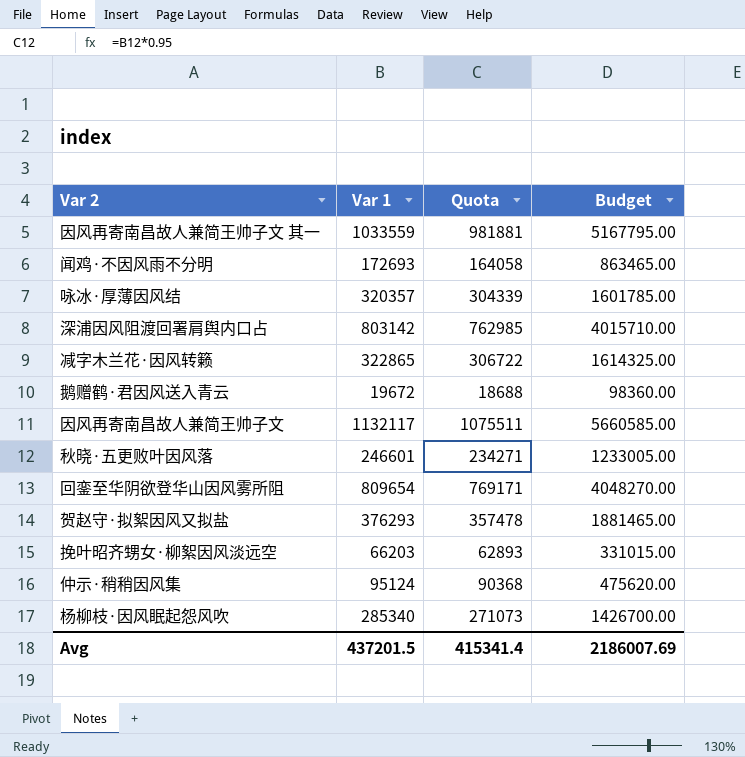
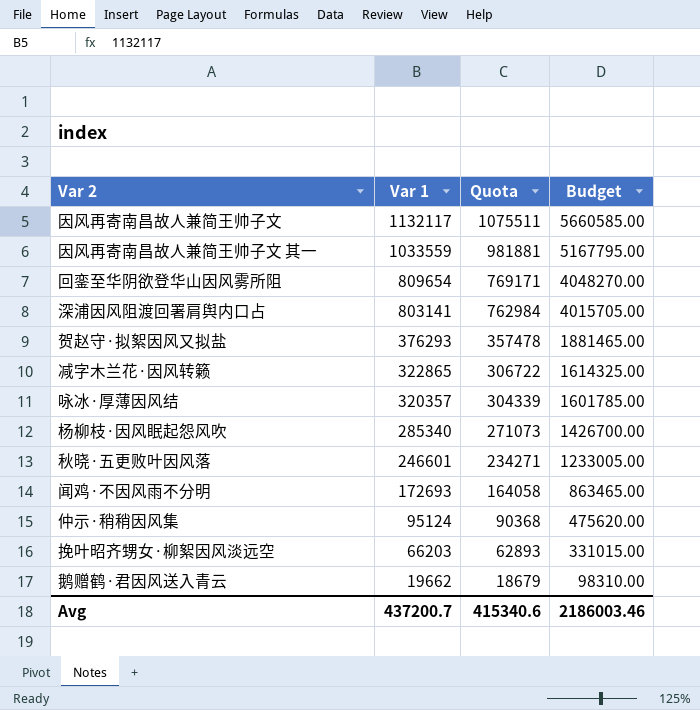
row order: none -> Var 1 descending
深浦因风阻渡回署肩舆内口占 | Var 1: 803142 -> 803141
深浦因风阻渡回署肩舆内口占 | Quota: 762985 -> 762984
深浦因风阻渡回署肩舆内口占 | Budget: 4015710.00 -> 4015705.00
鹅赠鹤·君因风送入青云 | Var 1: 19672 -> 19662
鹅赠鹤·君因风送入青云 | Quota: 18688 -> 18679
鹅赠鹤·君因风送入青云 | Budget: 98360.00 -> 98310.00
Avg | Var 1: 437201.5 -> 437200.7
Avg | Quota: 415341.4 -> 415340.6
Avg | Budget: 2186007.69 -> 2186003.46

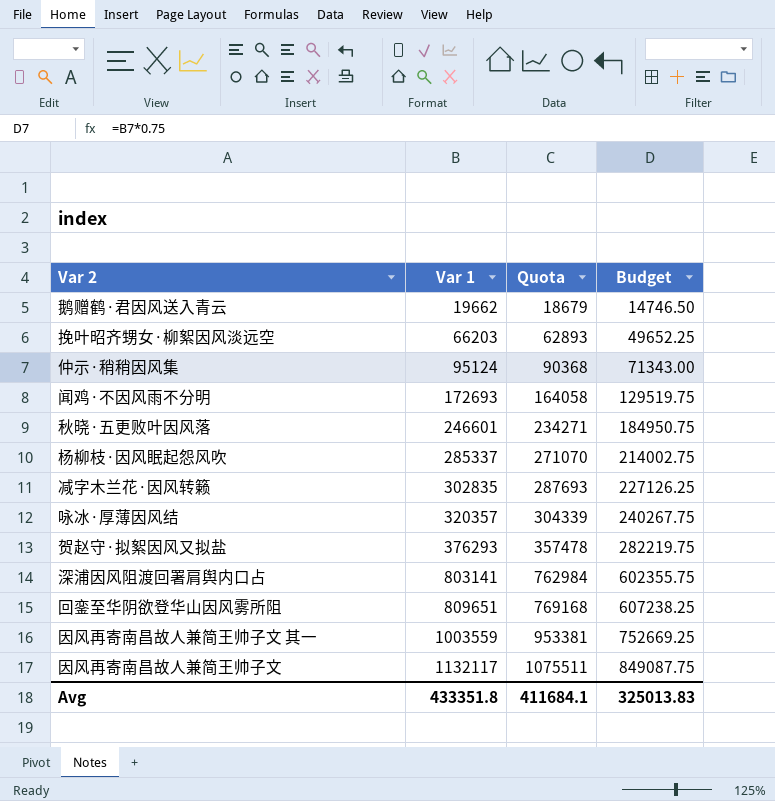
row order: Var 1 descending -> Var 1 ascending
column Budget | formula: [Var 1] * 5 -> [Var 1] * 0.75
杨柳枝·因风眠起怨风吹 | Var 1: 285340 -> 285337
杨柳枝·因风眠起怨风吹 | Quota: 271073 -> 271070
减字木兰花·因风转籁 | Var 1: 322865 -> 302835
减字木兰花·因风转籁 | Quota: 306722 -> 287693
回銮至华阴欲登华山因风雾所阻 | Var 1: 809654 -> 809651
回銮至华阴欲登华山因风雾所阻 | Quota: 769171 -> 769168
因风再寄南昌故人兼简王帅子文 其一 | Var 1: 1033559 -> 1003559
因风再寄南昌故人兼简王帅子文 其一 | Quota: 981881 -> 953381
Avg | Var 1: 437200.7 -> 433351.8
Avg | Quota: 415340.6 -> 411684.1
Avg | Budget: 2186003.46 -> 325013.83

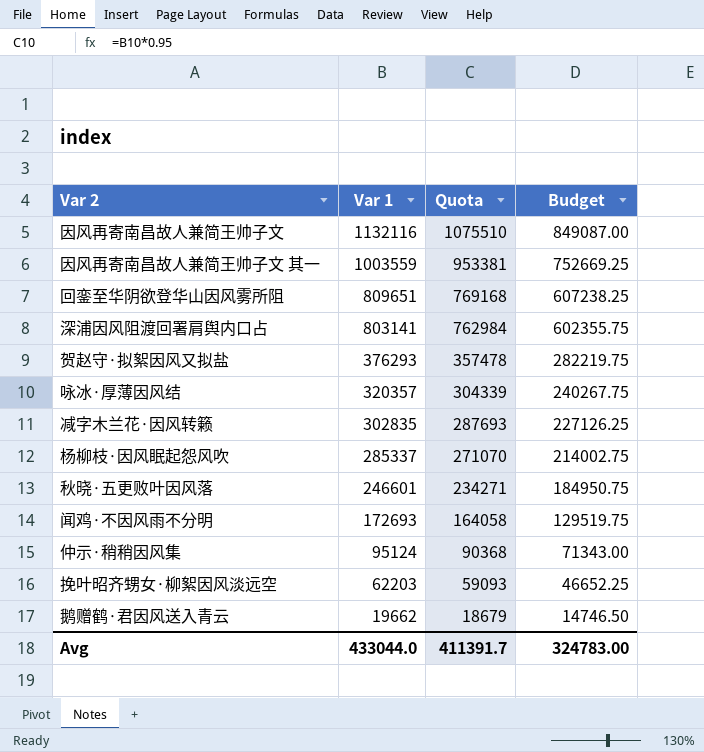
row order: Var 1 ascending -> Var 1 descending
因风再寄南昌故人兼简王帅子文 | Var 1: 1132117 -> 1132116
因风再寄南昌故人兼简王帅子文 | Quota: 1075511 -> 1075510
因风再寄南昌故人兼简王帅子文 | Budget: 849087.75 -> 849087.00
挽叶昭齐甥女·柳絮因风淡远空 | Var 1: 66203 -> 62203
挽叶昭齐甥女·柳絮因风淡远空 | Quota: 62893 -> 59093
挽叶昭齐甥女·柳絮因风淡远空 | Budget: 49652.25 -> 46652.25
Avg | Var 1: 433351.8 -> 433044.0
Avg | Quota: 411684.1 -> 411391.7
Avg | Budget: 325013.83 -> 324783.00

